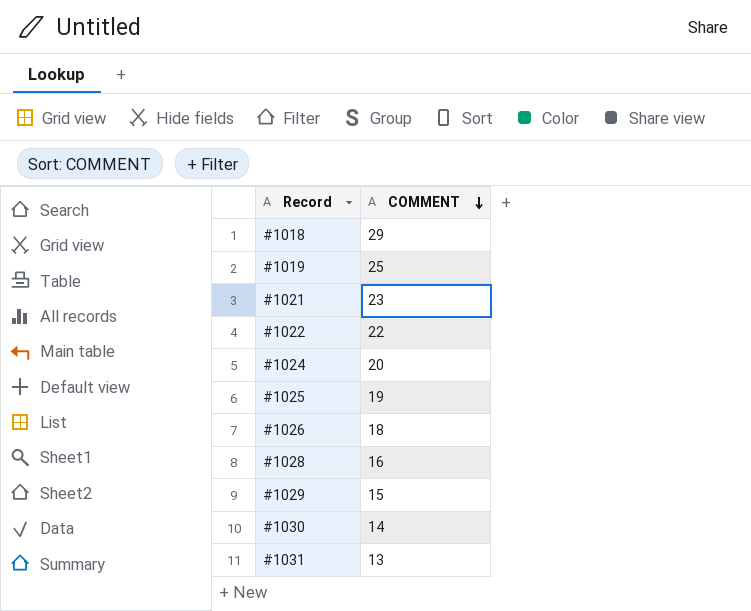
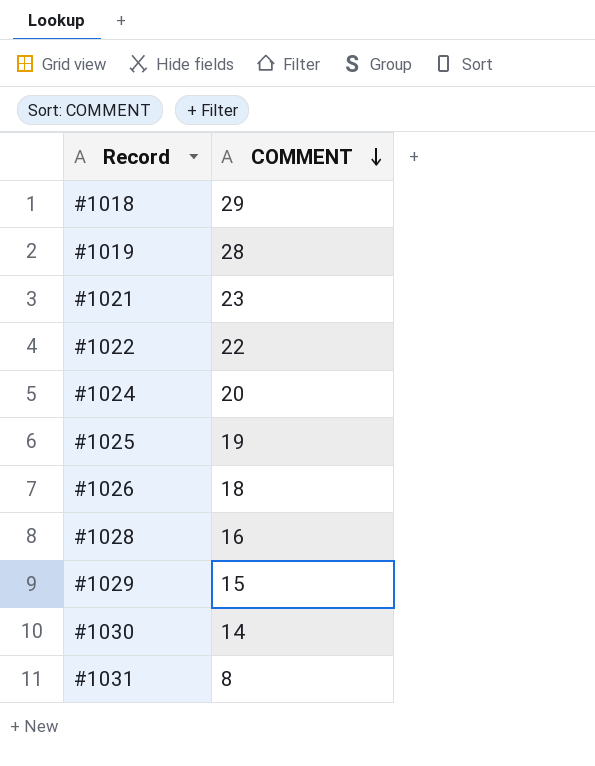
#1019 | COMMENT: 25 -> 28
#1031 | COMMENT: 13 -> 8

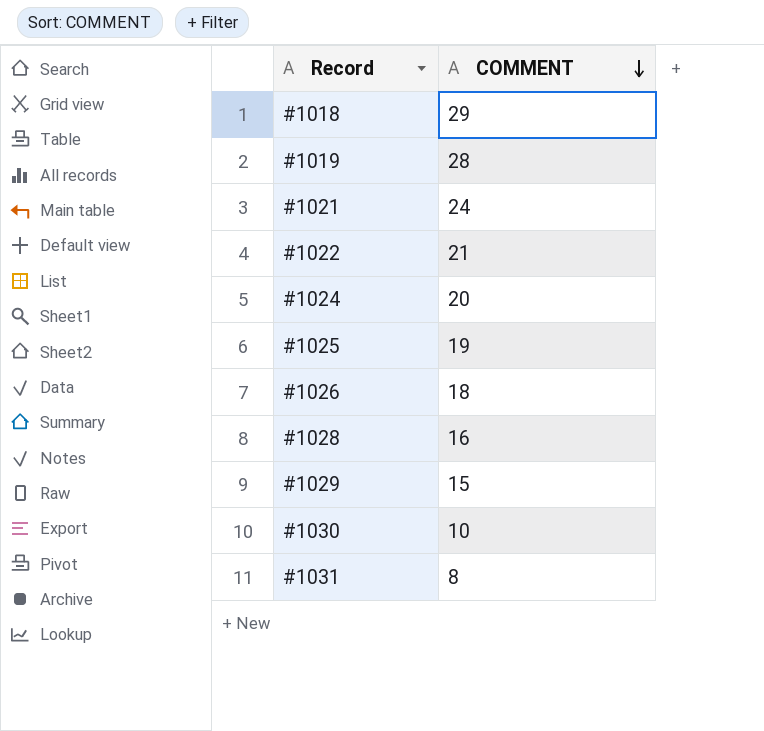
#1021 | COMMENT: 23 -> 24
#1022 | COMMENT: 22 -> 21
#1030 | COMMENT: 14 -> 10

